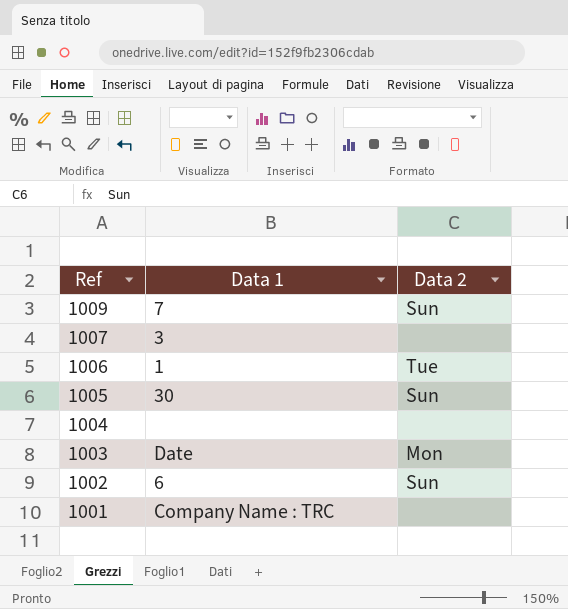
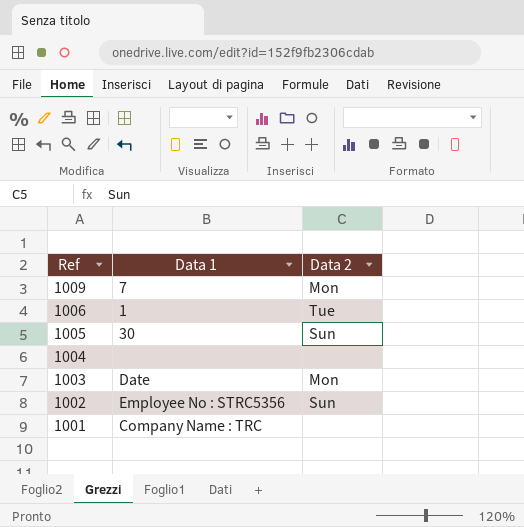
row 1007: 3 | none -> none
1009 | Data 2: Sun -> Mon
1002 | Data 1: 6 -> Employee No : STRC5356

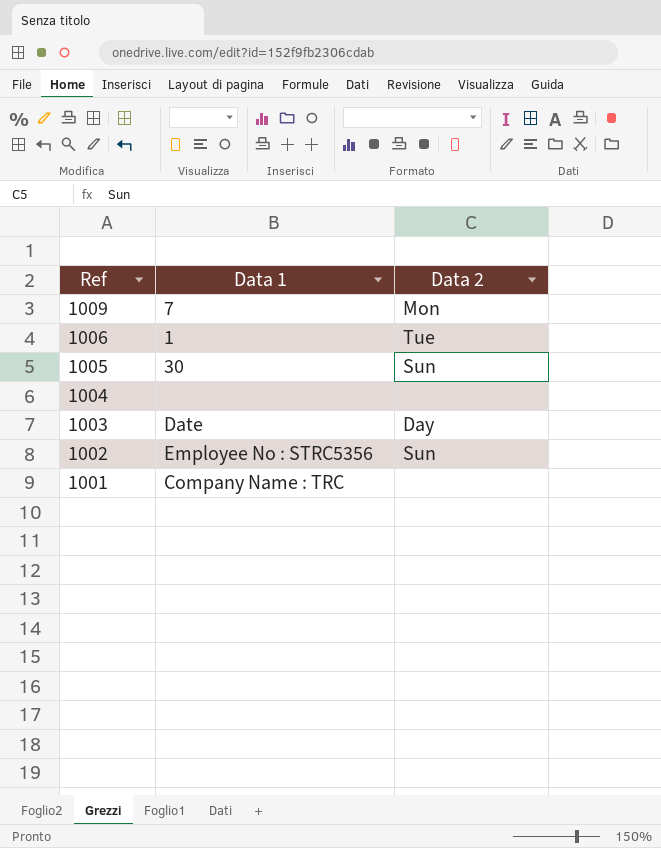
1003 | Data 2: Mon -> Day

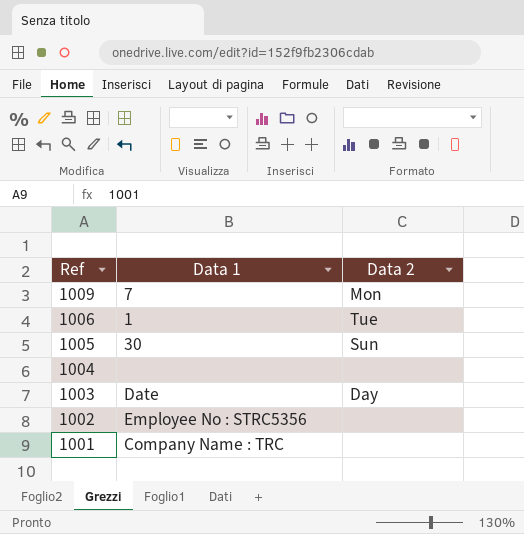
1002 | Data 2: Sun -> none

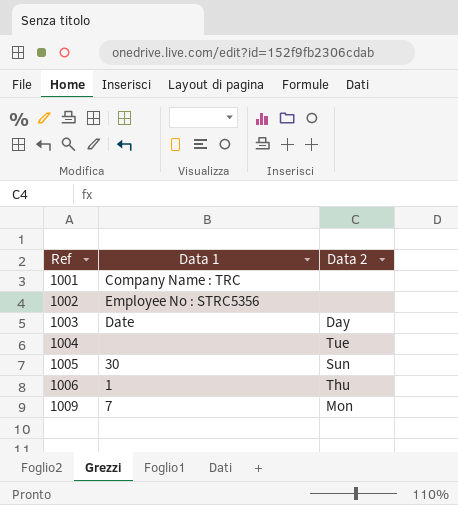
row order: Ref descending -> Ref ascending
1004 | Data 2: none -> Tue
1006 | Data 2: Tue -> Thu

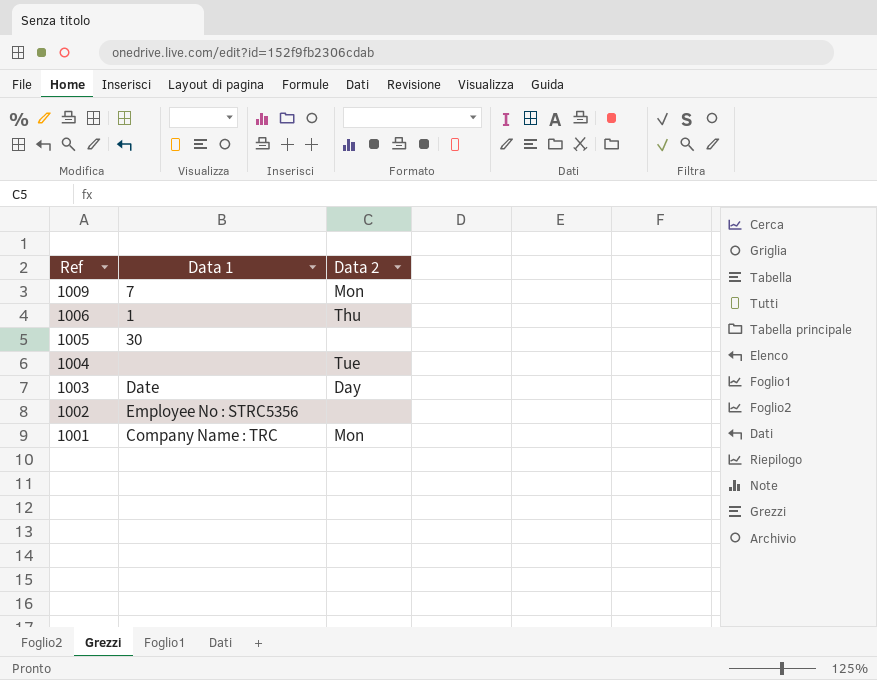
row order: Ref ascending -> Ref descending
1005 | Data 2: Sun -> none
1001 | Data 2: none -> Mon

